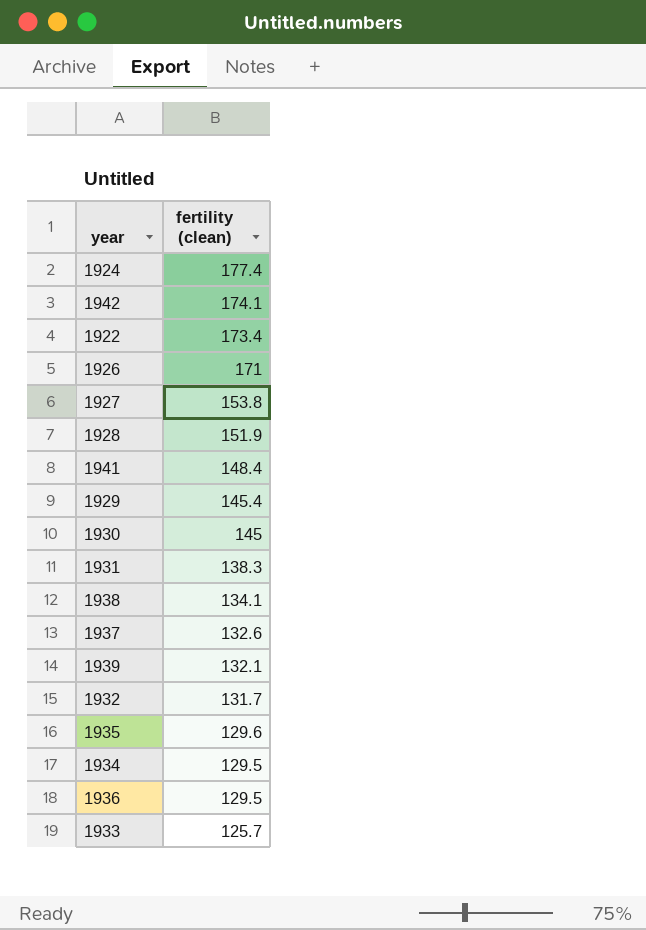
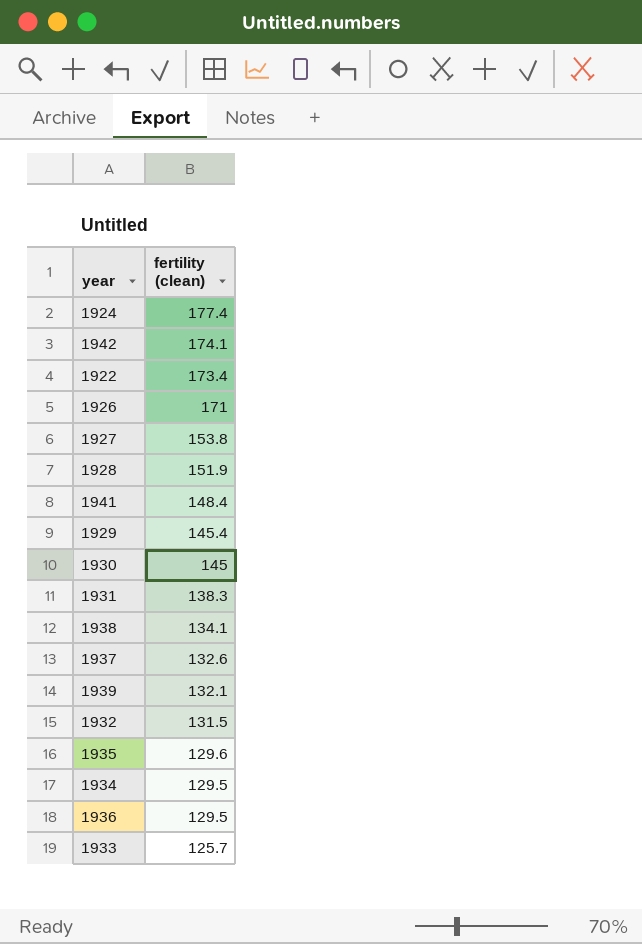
1932 | fertility (clean): 131.7 -> 131.5

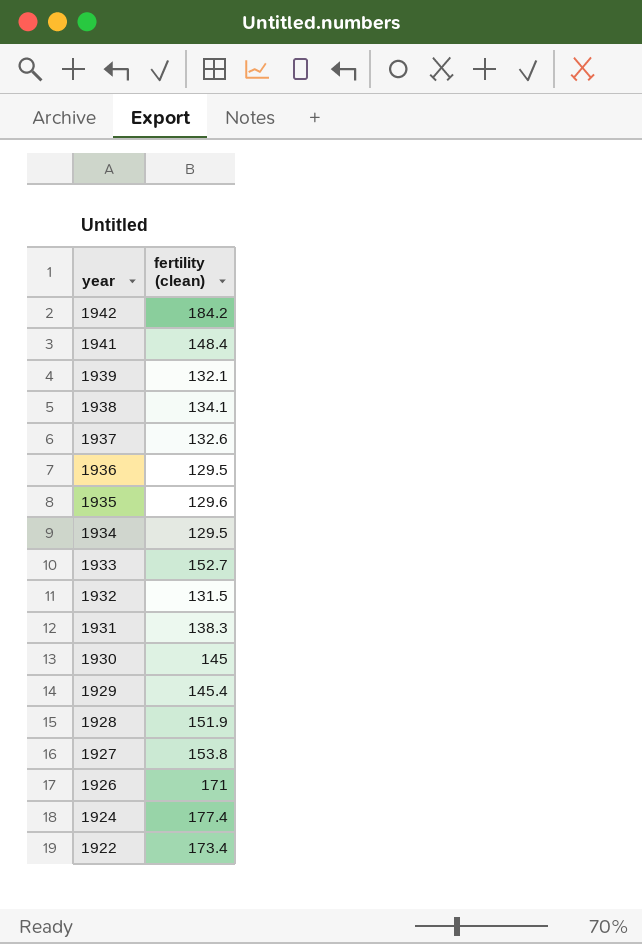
row order: fertility (clean) descending -> year descending
1942 | fertility (clean): 174.1 -> 184.2
1933 | fertility (clean): 125.7 -> 152.7

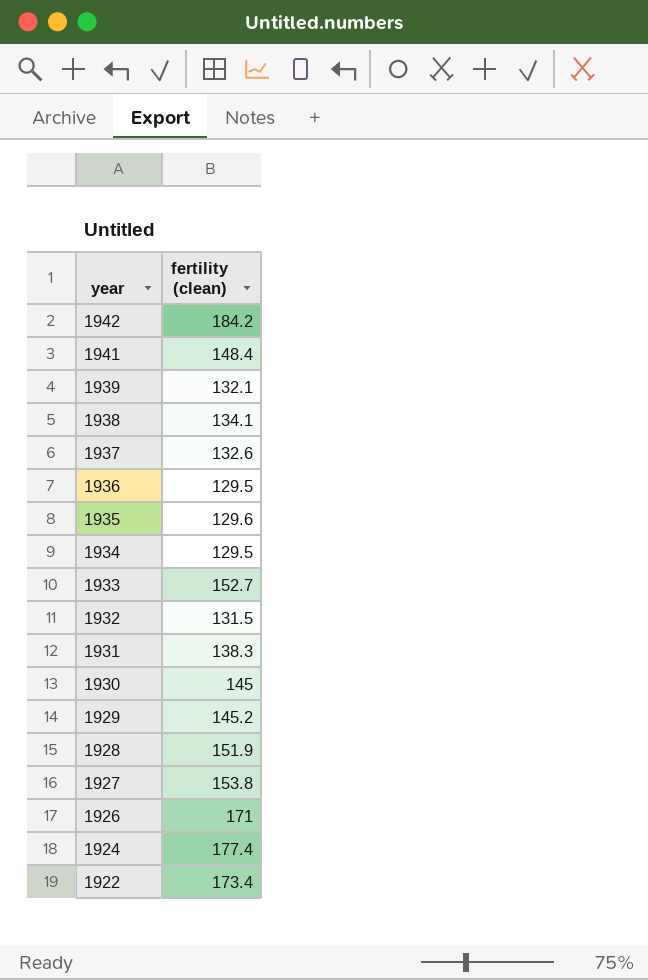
1929 | fertility (clean): 145.4 -> 145.2

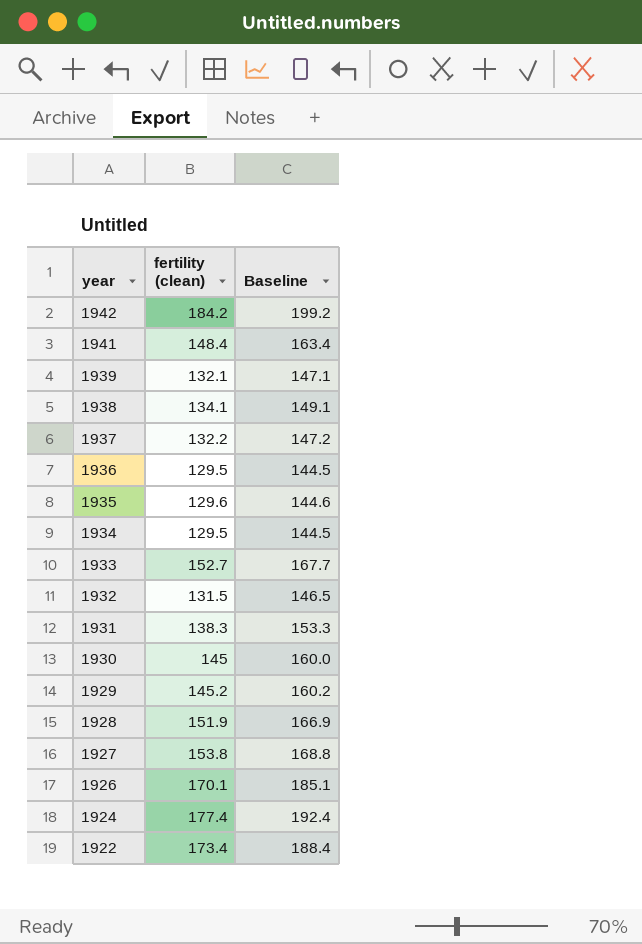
column Baseline | formula: none -> [fertility (clean)] + 15
1937 | fertility (clean): 132.6 -> 132.2
1926 | fertility (clean): 171 -> 170.1

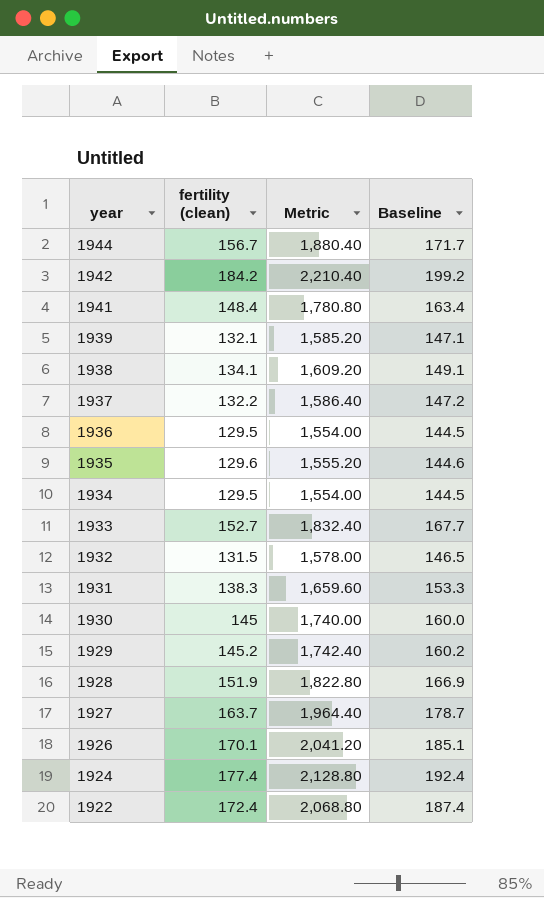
column Metric | formula: none -> [fertility (clean)] * 12
row 1944: none -> 156.7 | 1,880.40 | 171.7
1927 | fertility (clean): 153.8 -> 163.7
1927 | Baseline: 168.8 -> 178.7
1922 | fertility (clean): 173.4 -> 172.4
1922 | Baseline: 188.4 -> 187.4

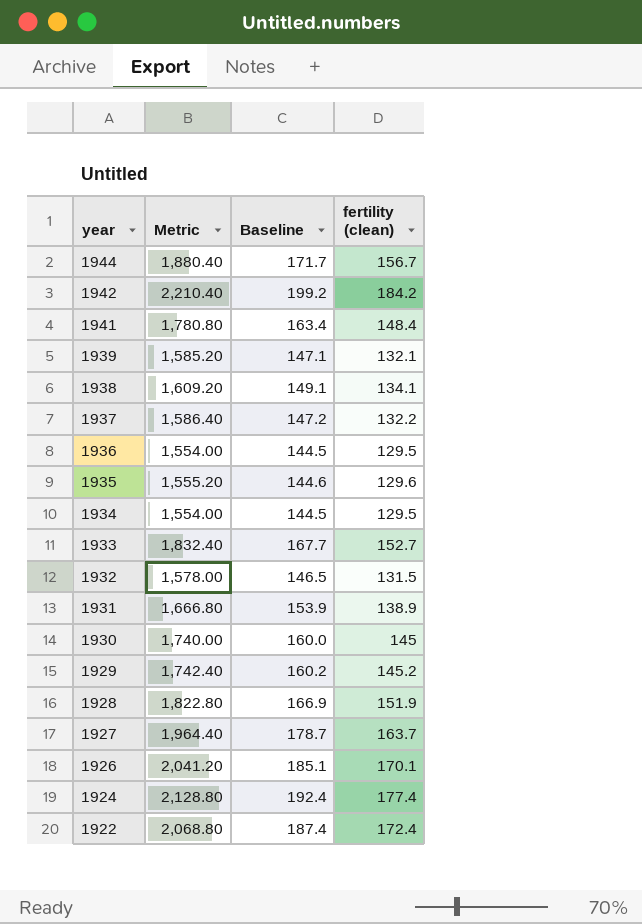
column fertility (clean) | position: 2 -> 4
1931 | Metric: 1,659.60 -> 1,666.80
1931 | Baseline: 153.3 -> 153.9
1931 | fertility (clean): 138.3 -> 138.9

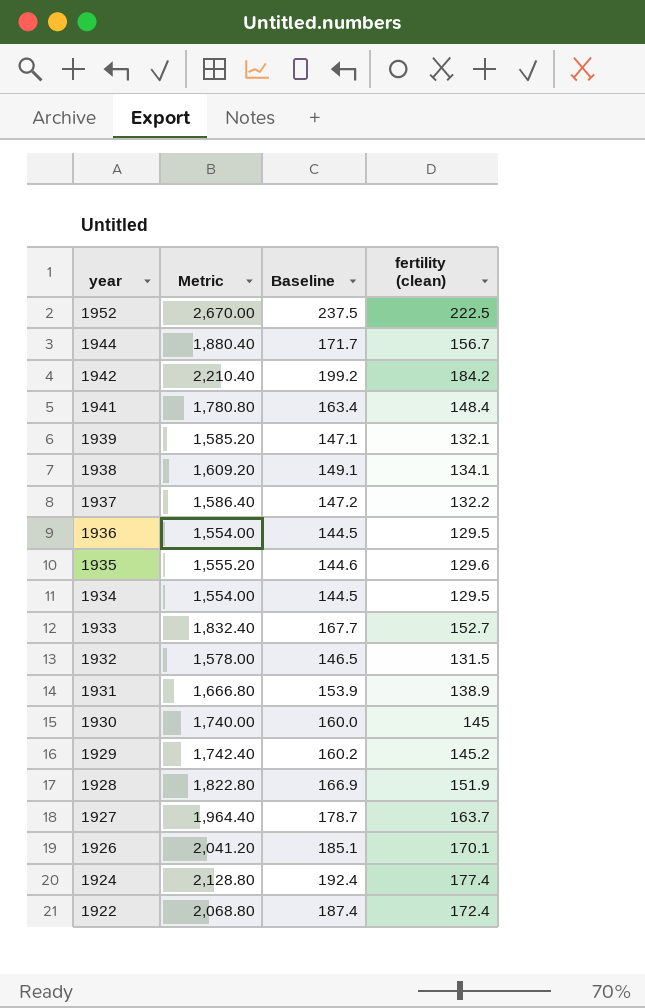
row 1952: none -> 2,670.00 | 237.5 | 222.5

